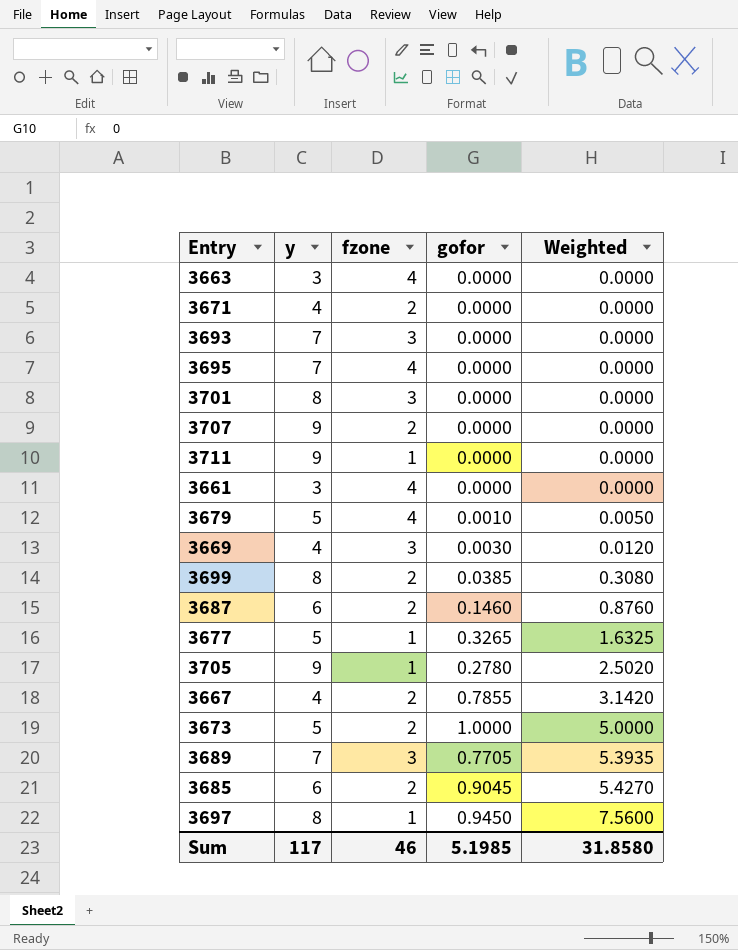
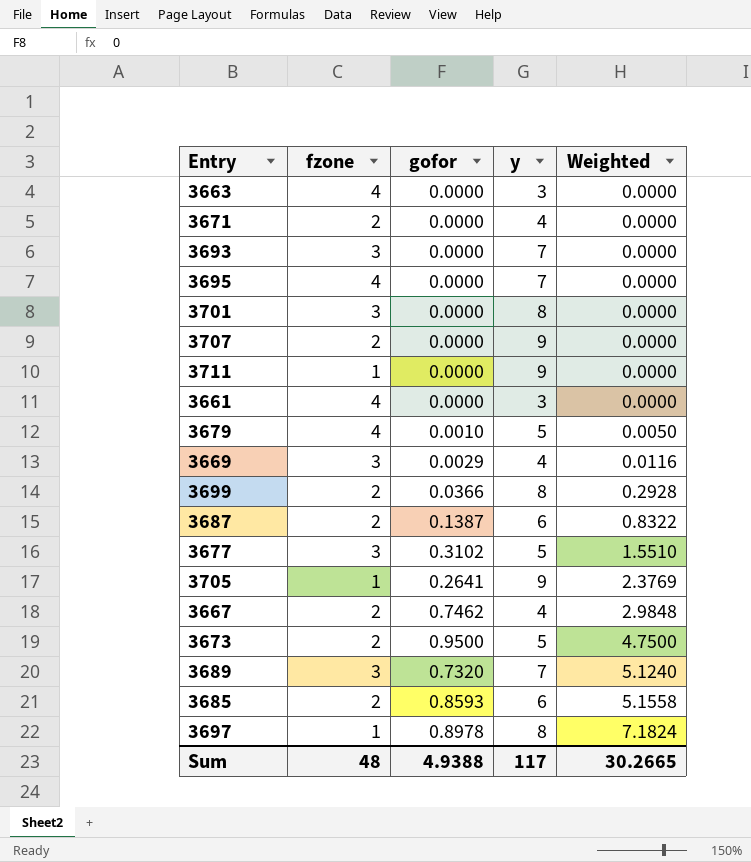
column y | position: 2 -> 4
3669 | gofor: 0.0030 -> 0.0029
3669 | Weighted: 0.0120 -> 0.0116
3699 | gofor: 0.0385 -> 0.0366
3699 | Weighted: 0.3080 -> 0.2928
3687 | gofor: 0.1460 -> 0.1387
3687 | Weighted: 0.8760 -> 0.8322
3677 | fzone: 1 -> 3
3677 | gofor: 0.3265 -> 0.3102
3677 | Weighted: 1.6325 -> 1.5510
3705 | gofor: 0.2780 -> 0.2641
3705 | Weighted: 2.5020 -> 2.3769
3667 | gofor: 0.7855 -> 0.7462
3667 | Weighted: 3.1420 -> 2.9848
3673 | gofor: 1.0000 -> 0.9500
3673 | Weighted: 5.0000 -> 4.7500
3689 | gofor: 0.7705 -> 0.7320
3689 | Weighted: 5.3935 -> 5.1240
3685 | gofor: 0.9045 -> 0.8593
3685 | Weighted: 5.4270 -> 5.1558
3697 | gofor: 0.9450 -> 0.8978
3697 | Weighted: 7.5600 -> 7.1824
Sum | fzone: 46 -> 48
Sum | gofor: 5.1985 -> 4.9388
Sum | Weighted: 31.8580 -> 30.2665

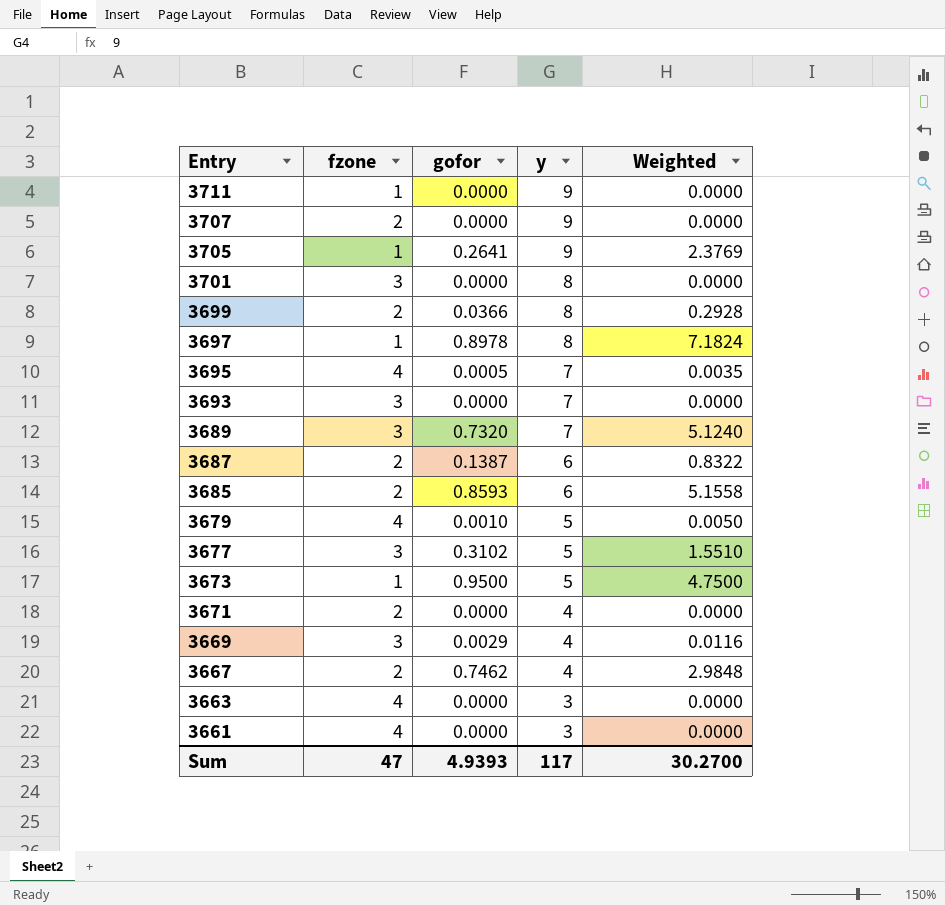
row order: Weighted ascending -> Entry descending
3695 | gofor: 0.0000 -> 0.0005
3695 | Weighted: 0.0000 -> 0.0035
3673 | fzone: 2 -> 1
Sum | fzone: 48 -> 47
Sum | gofor: 4.9388 -> 4.9393
Sum | Weighted: 30.2665 -> 30.2700

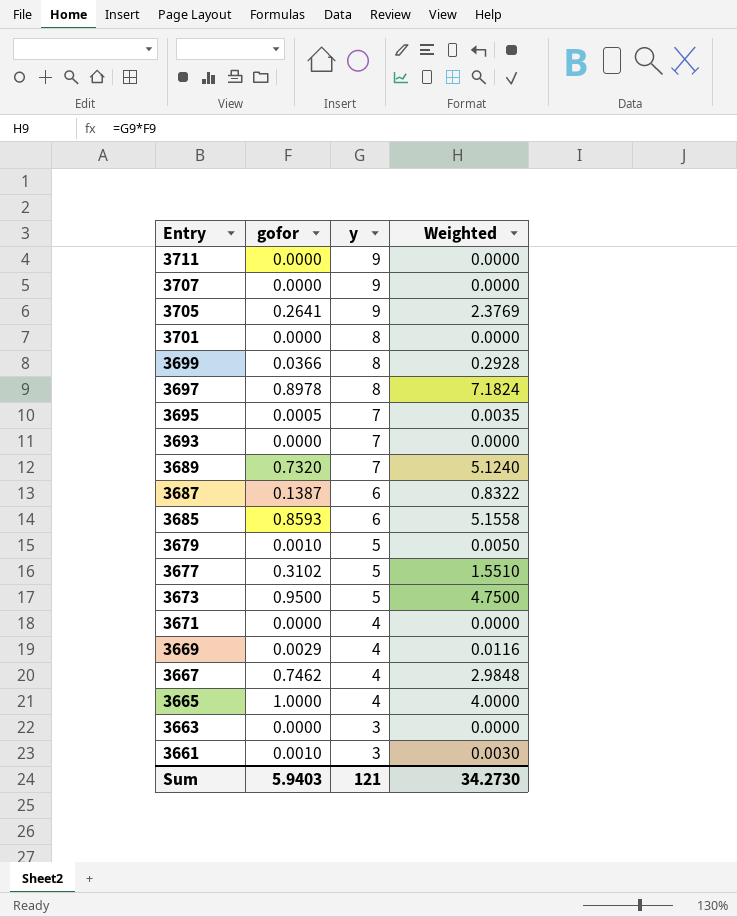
column fzone | position: 2 -> none
row 3665: none -> 1.0000 | 4 | 4.0000
3661 | gofor: 0.0000 -> 0.0010
3661 | Weighted: 0.0000 -> 0.0030
Sum | gofor: 4.9393 -> 5.9403
Sum | y: 117 -> 121
Sum | Weighted: 30.2700 -> 34.2730

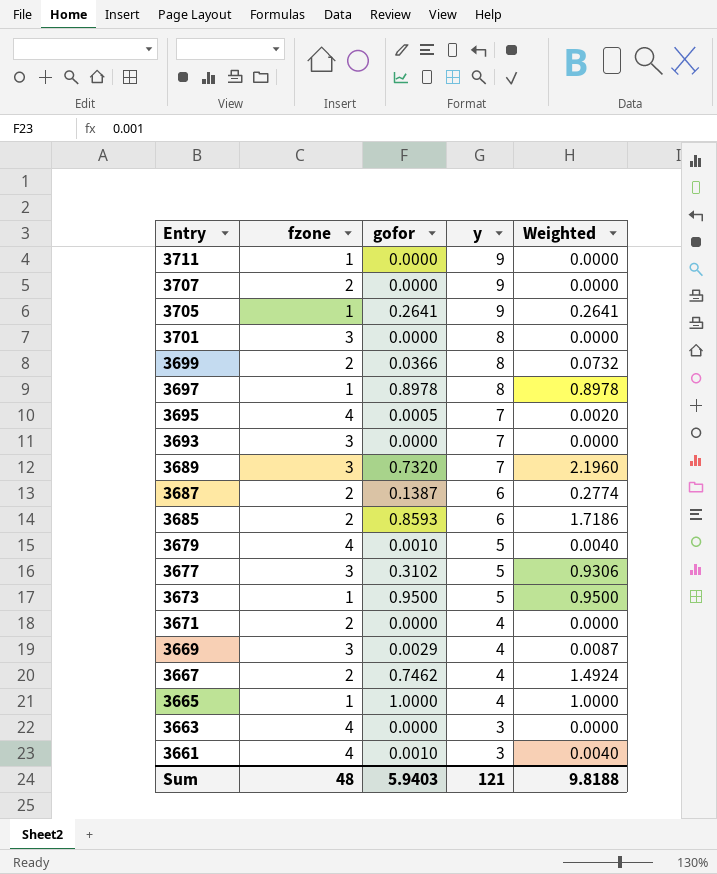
column fzone | position: none -> 2
column Weighted | formula: [gofor] * [y] -> [fzone] * [gofor]
Sum | Weighted: 34.2730 -> 9.8188

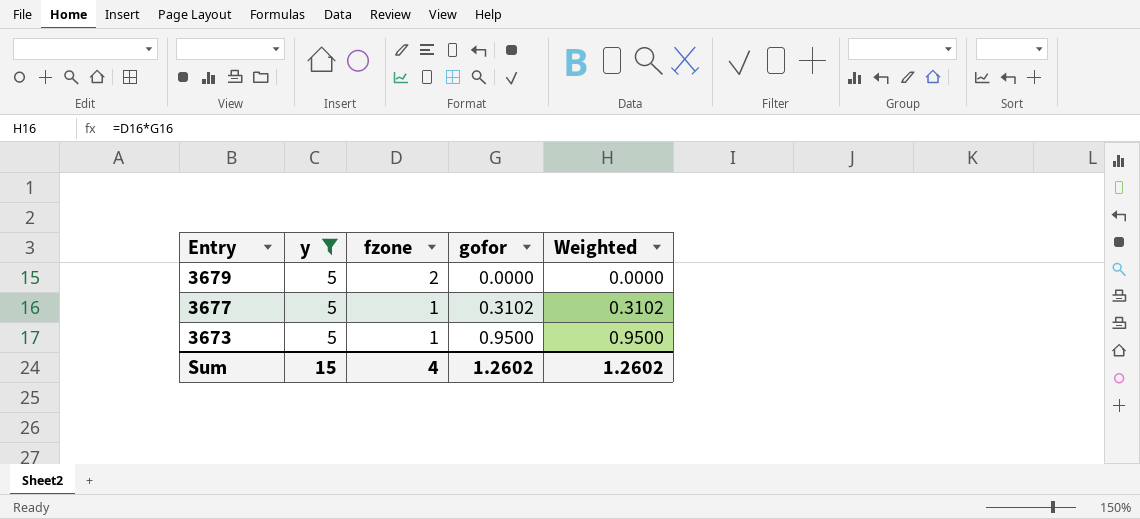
filter: none -> y = 5
column y | position: 4 -> 2
3679 | fzone: 4 -> 2
3679 | gofor: 0.0010 -> 0.0000
3679 | Weighted: 0.0040 -> 0.0000
3677 | fzone: 3 -> 1
3677 | Weighted: 0.9306 -> 0.3102
Sum | y: 121 -> 15
Sum | fzone: 48 -> 4
Sum | gofor: 5.9403 -> 1.2602
Sum | Weighted: 9.8188 -> 1.2602

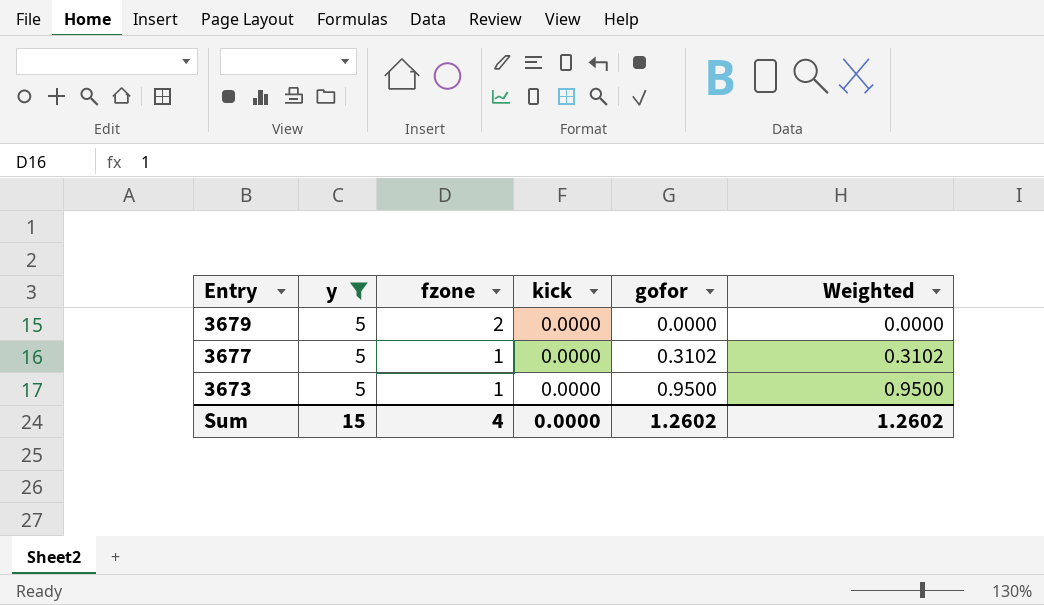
column kick | position: none -> 4

